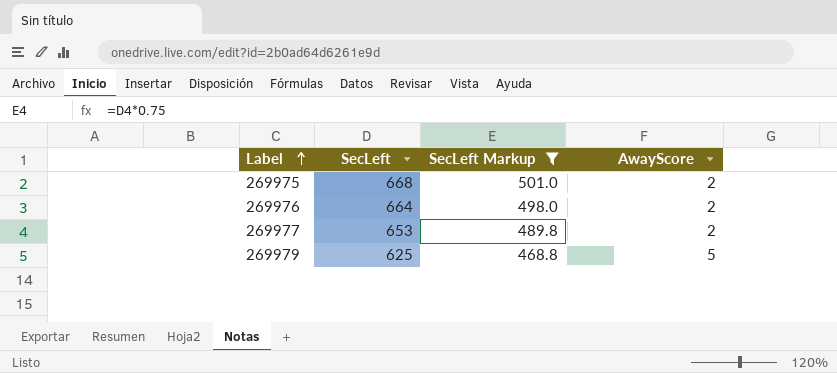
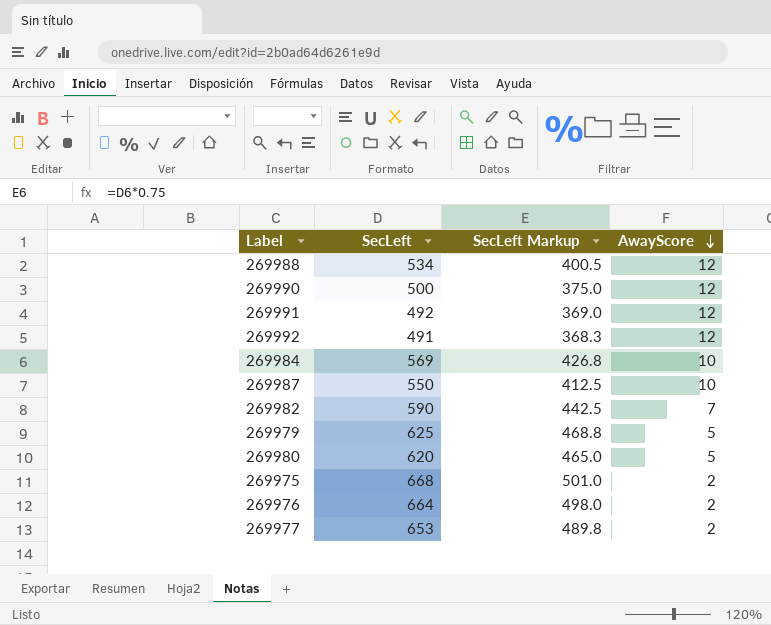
filter: SecLeft Markup >= 468.8 -> none
row order: Label ascending -> AwayScore descending

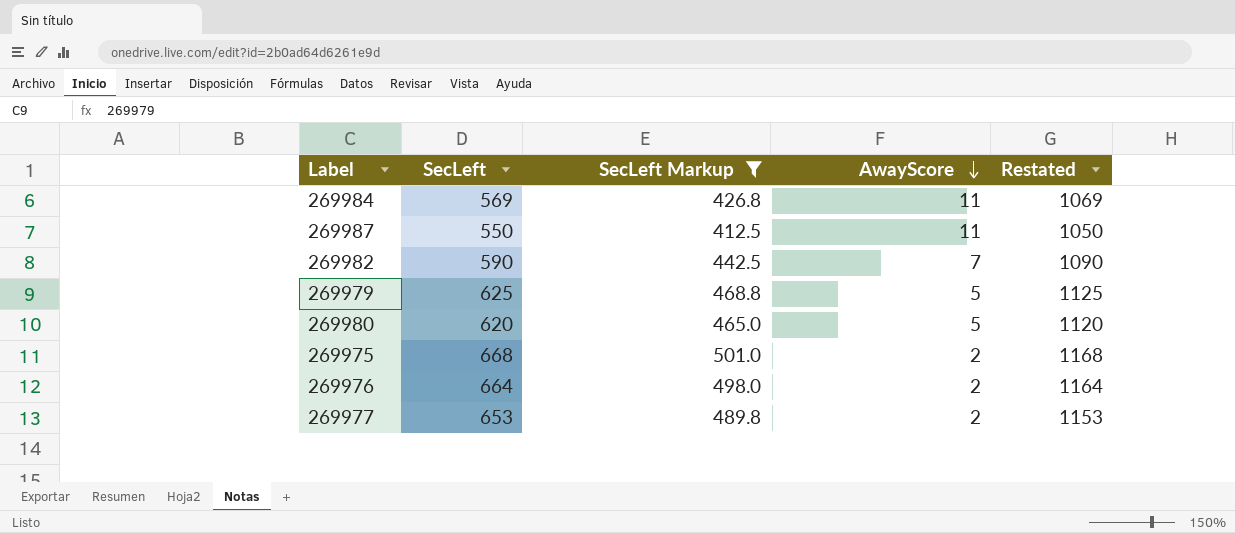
filter: none -> SecLeft Markup >= 412.5
column Restated | formula: none -> [SecLeft] + 500
269984 | AwayScore: 10 -> 11
269987 | AwayScore: 10 -> 11

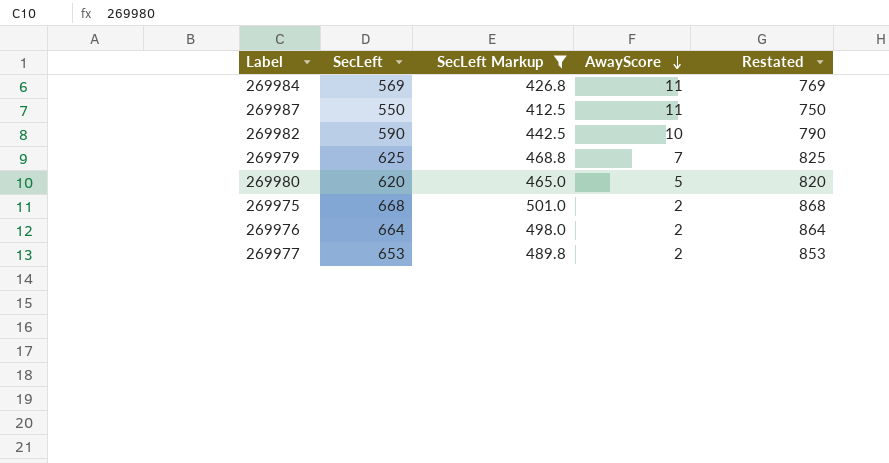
column Restated | formula: [SecLeft] + 500 -> [SecLeft] + 200
269982 | AwayScore: 7 -> 10
269979 | AwayScore: 5 -> 7

